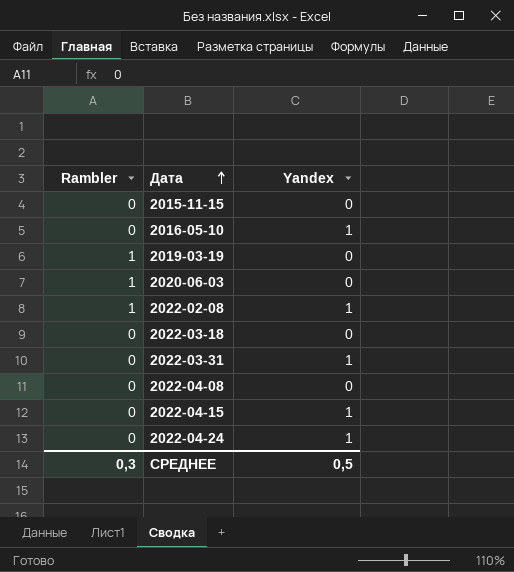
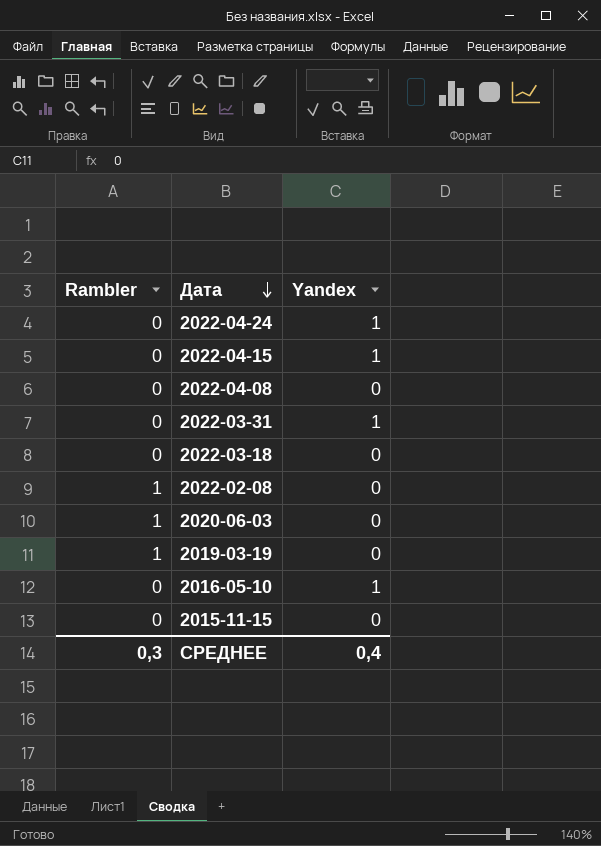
row order: Дата ascending -> Дата descending
2022-02-08 | Yandex: 1 -> 0
СРЕДНЕЕ | Yandex: 0,5 -> 0,4

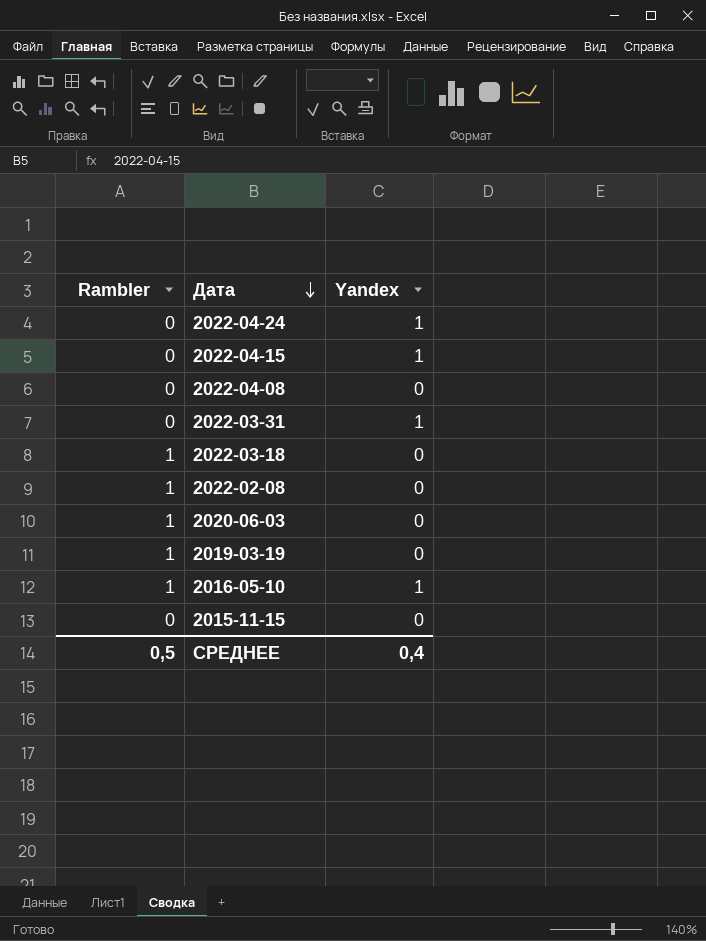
2022-03-18 | Rambler: 0 -> 1
2016-05-10 | Rambler: 0 -> 1
СРЕДНЕЕ | Rambler: 0,3 -> 0,5

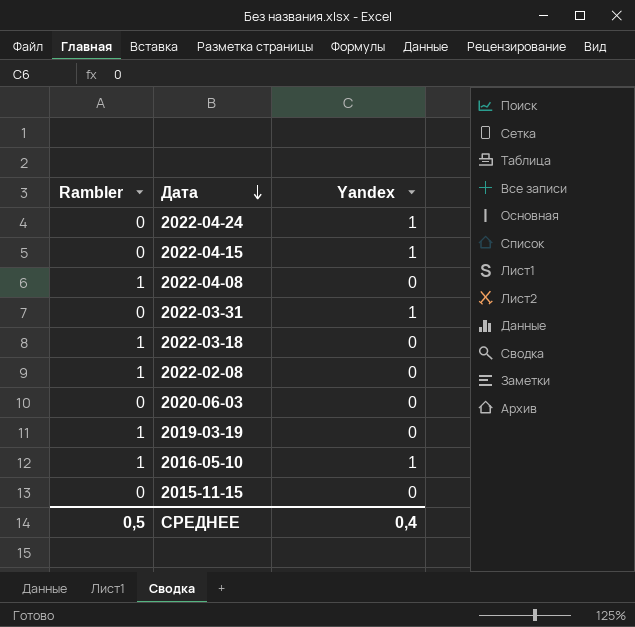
2022-04-08 | Rambler: 0 -> 1
2020-06-03 | Rambler: 1 -> 0

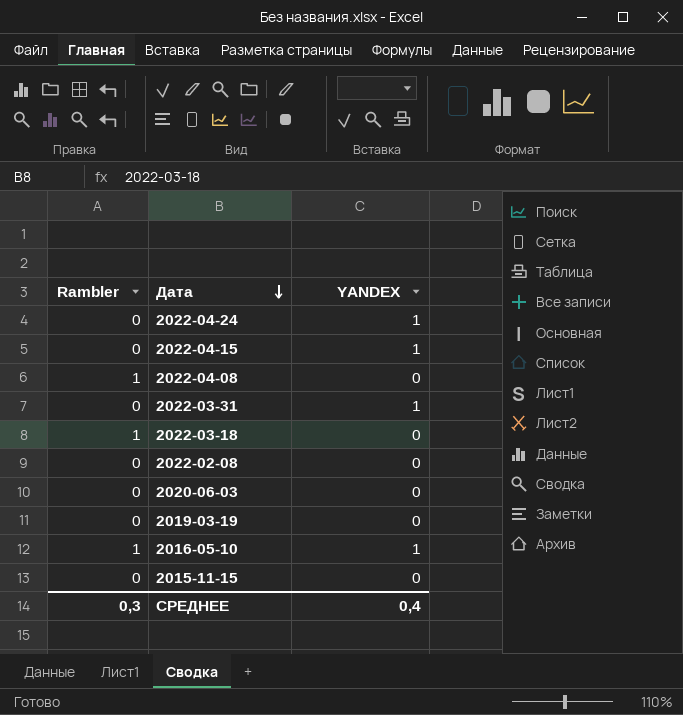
column name: Yandex -> YANDEX
2022-02-08 | Rambler: 1 -> 0
2019-03-19 | Rambler: 1 -> 0
СРЕДНЕЕ | Rambler: 0,5 -> 0,3

